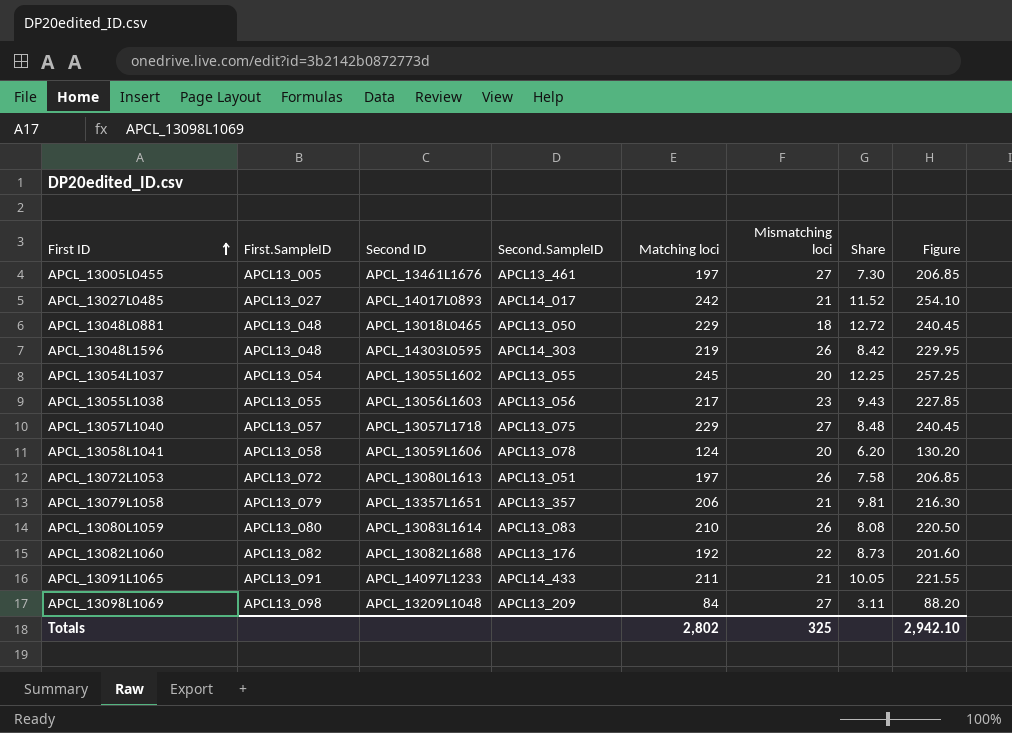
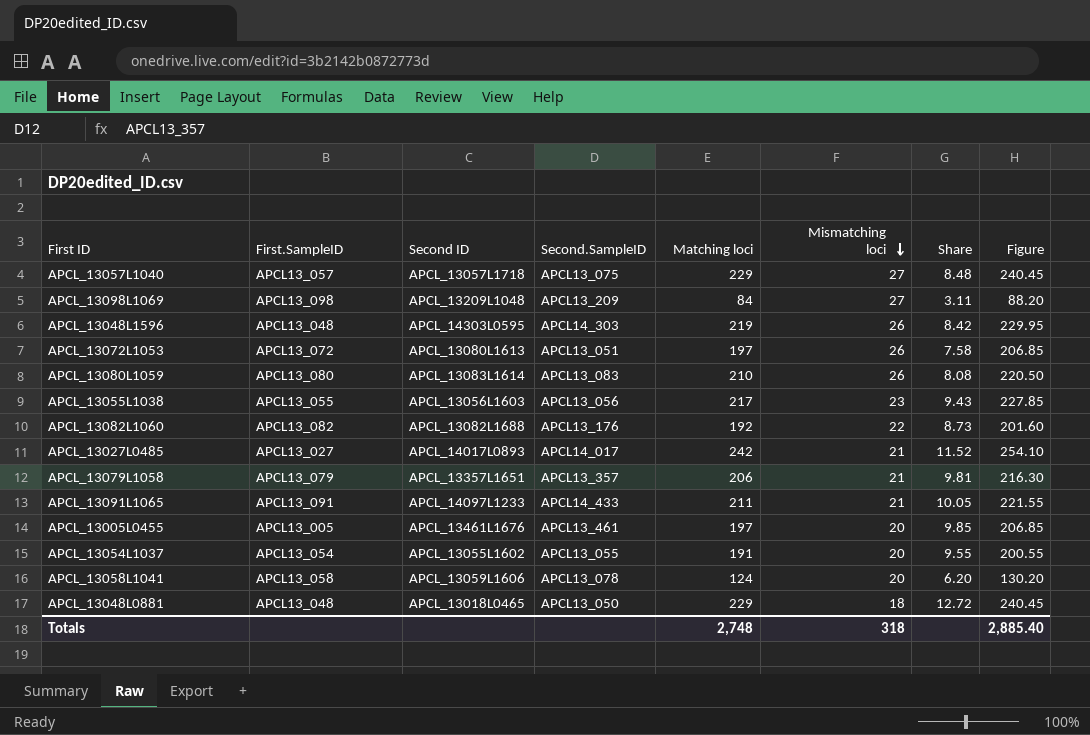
row order: First ID ascending -> Mismatching loci descending
APCL_13005L0455 | Mismatching loci: 27 -> 20
APCL_13005L0455 | Share: 7.30 -> 9.85
APCL_13054L1037 | Matching loci: 245 -> 191
APCL_13054L1037 | Share: 12.25 -> 9.55
APCL_13054L1037 | Figure: 257.25 -> 200.55
Totals | Matching loci: 2,802 -> 2,748
Totals | Mismatching loci: 325 -> 318
Totals | Figure: 2,942.10 -> 2,885.40

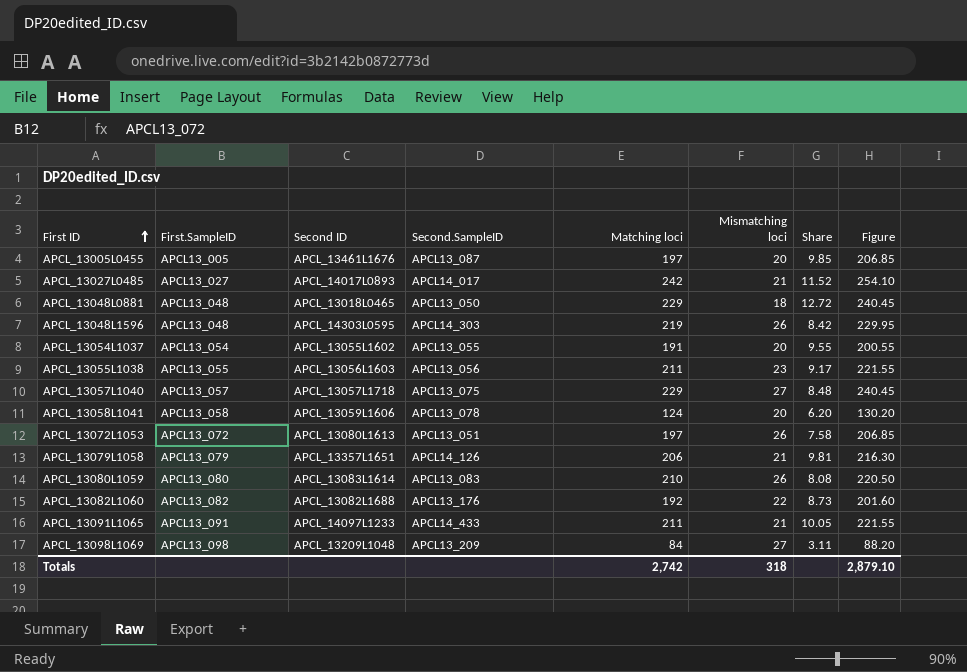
row order: Mismatching loci descending -> First ID ascending
APCL_13005L0455 | Second.SampleID: APCL13_461 -> APCL13_087
APCL_13055L1038 | Matching loci: 217 -> 211
APCL_13055L1038 | Share: 9.43 -> 9.17
APCL_13055L1038 | Figure: 227.85 -> 221.55
APCL_13079L1058 | Second.SampleID: APCL13_357 -> APCL14_126
Totals | Matching loci: 2,748 -> 2,742
Totals | Figure: 2,885.40 -> 2,879.10

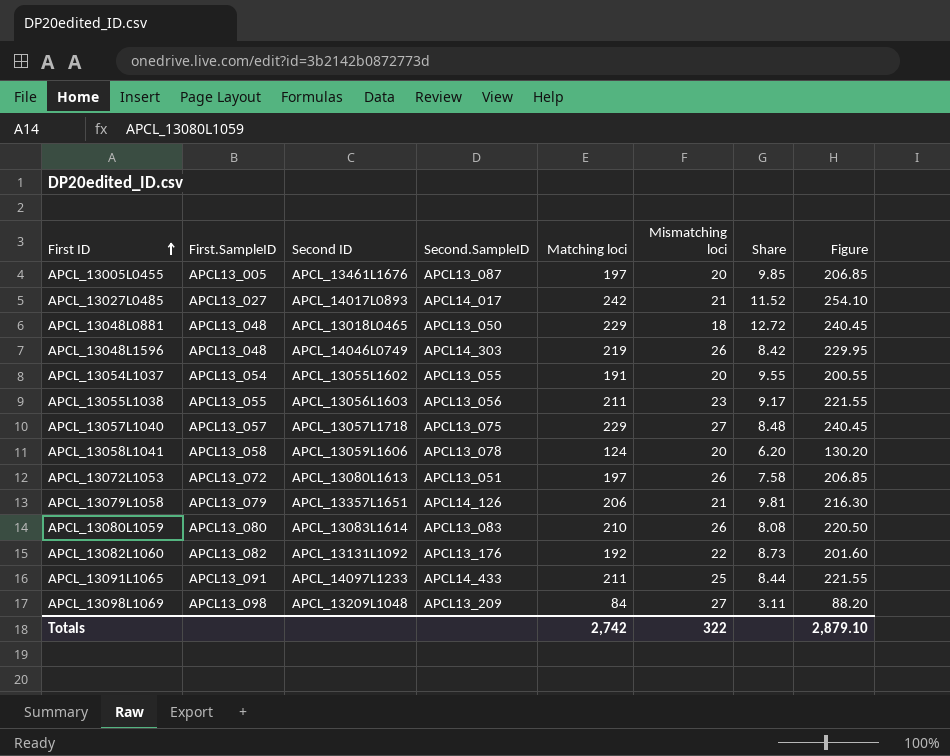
APCL_13048L1596 | Second ID: APCL_14303L0595 -> APCL_14046L0749
APCL_13082L1060 | Second ID: APCL_13082L1688 -> APCL_13131L1092
APCL_13091L1065 | Mismatching loci: 21 -> 25
APCL_13091L1065 | Share: 10.05 -> 8.44
Totals | Mismatching loci: 318 -> 322

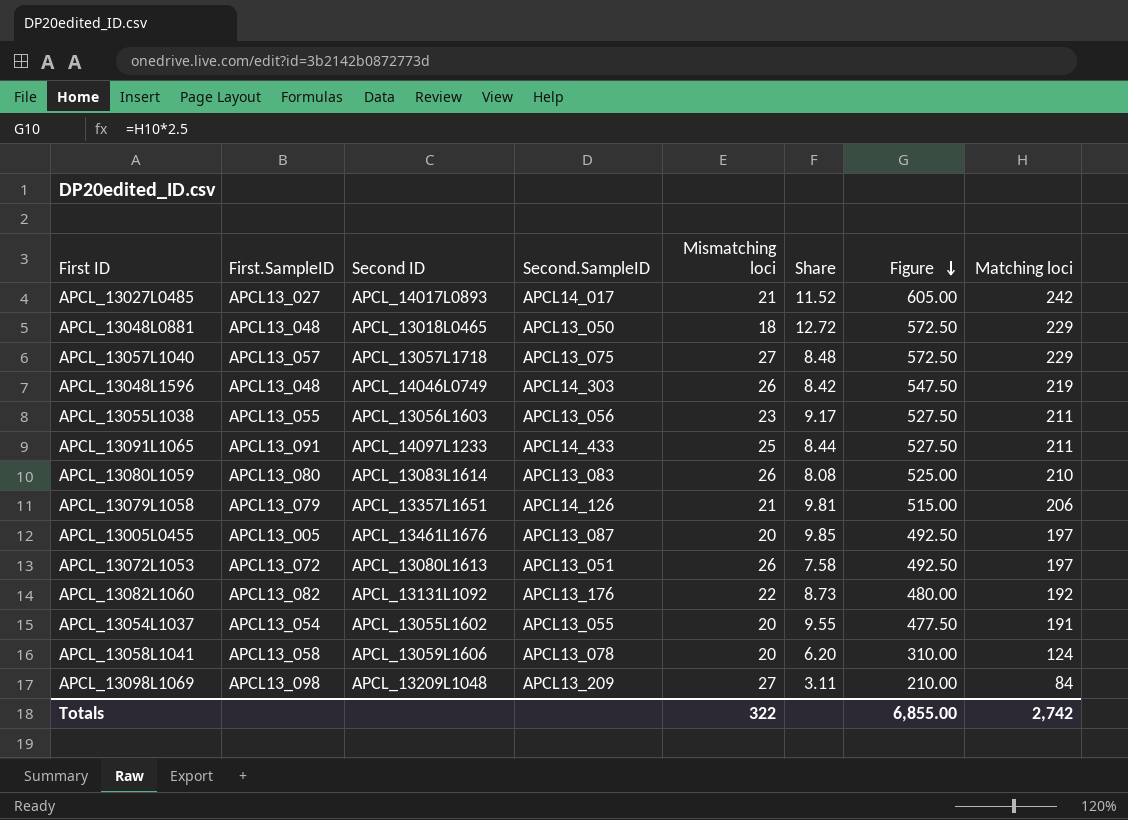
row order: First ID ascending -> Figure descending
column Figure | formula: [Matching loci] * 1.05 -> [Matching loci] * 2.5
column Matching loci | position: 5 -> 8
Totals | Figure: 2,879.10 -> 6,855.00

